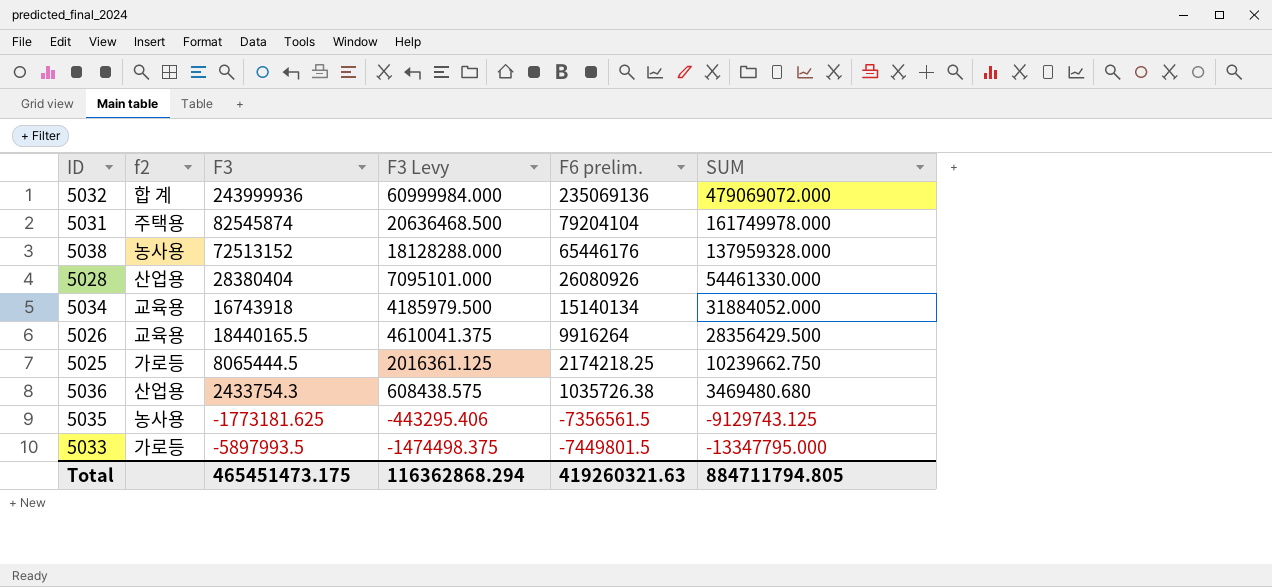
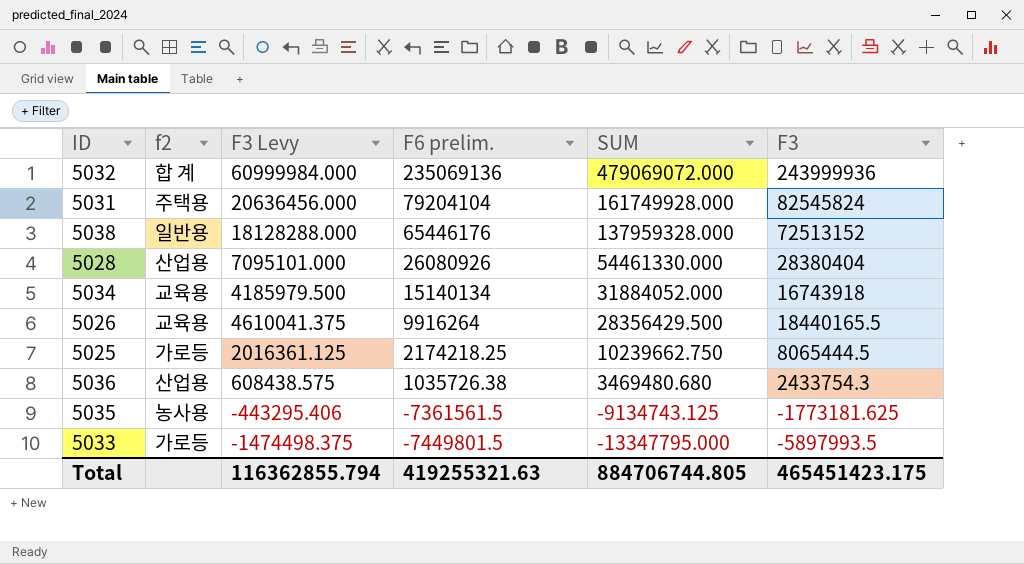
column F3 | position: 3 -> 6
5031 | F3 Levy: 20636468.500 -> 20636456.000
5031 | SUM: 161749978.000 -> 161749928.000
5031 | F3: 82545874 -> 82545824
5038 | f2: 농사용 -> 일반용
5035 | F6 prelim.: -7356561.5 -> -7361561.5
5035 | SUM: -9129743.125 -> -9134743.125
Total | F3 Levy: 116362868.294 -> 116362855.794
Total | F6 prelim.: 419260321.63 -> 419255321.63
Total | SUM: 884711794.805 -> 884706744.805
Total | F3: 465451473.175 -> 465451423.175

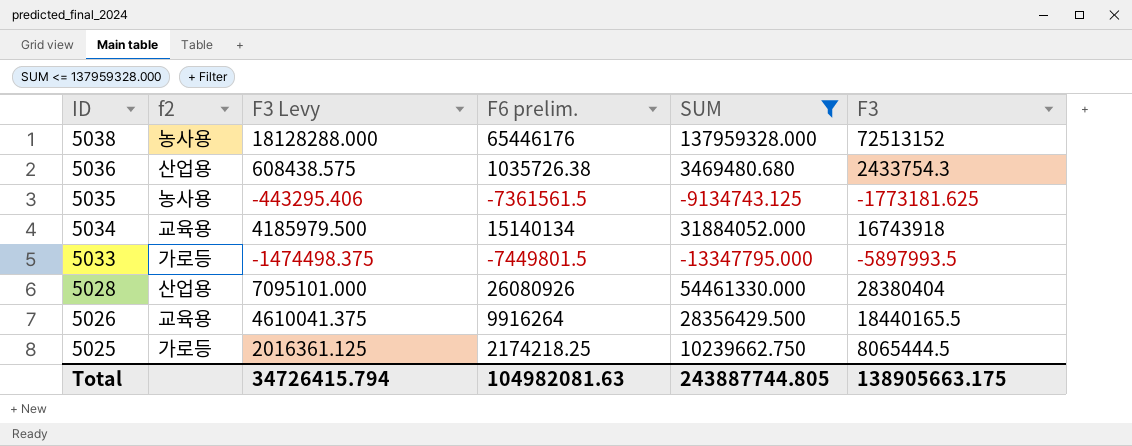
filter: none -> SUM <= 137959328.000
row order: F6 prelim. descending -> ID descending
5038 | f2: 일반용 -> 농사용
Total | F3 Levy: 116362855.794 -> 34726415.794
Total | F6 prelim.: 419255321.63 -> 104982081.63
Total | SUM: 884706744.805 -> 243887744.805
Total | F3: 465451423.175 -> 138905663.175

